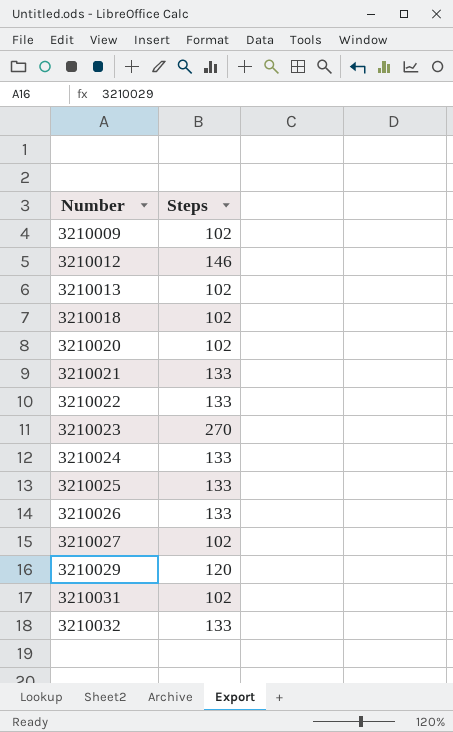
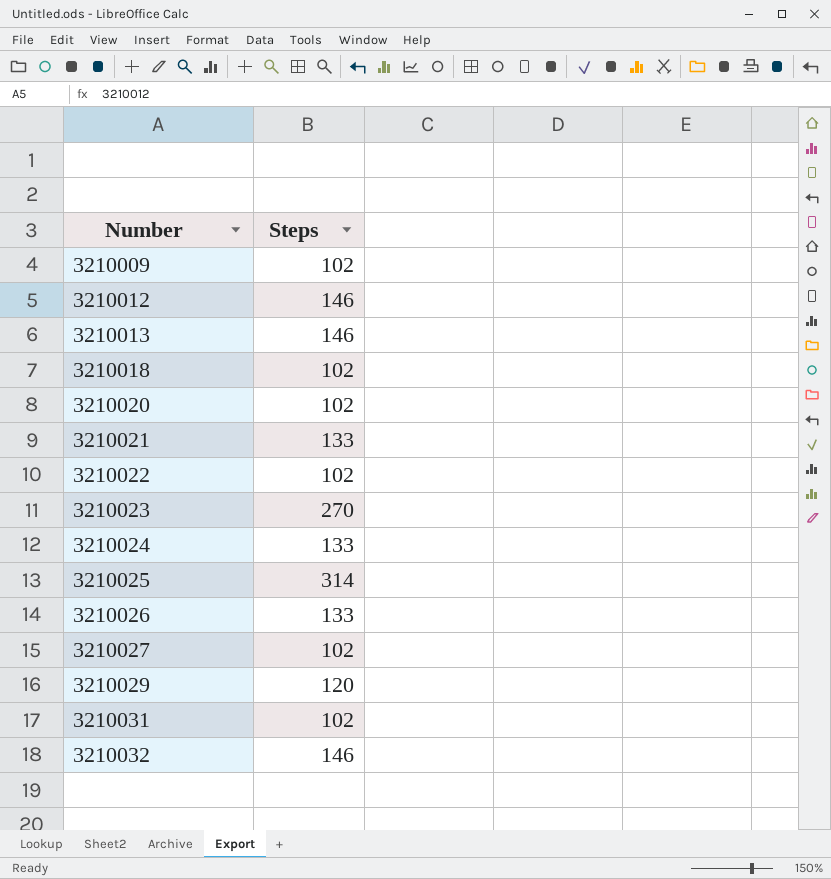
3210013 | Steps: 102 -> 146
3210022 | Steps: 133 -> 102
3210025 | Steps: 133 -> 314
3210032 | Steps: 133 -> 146

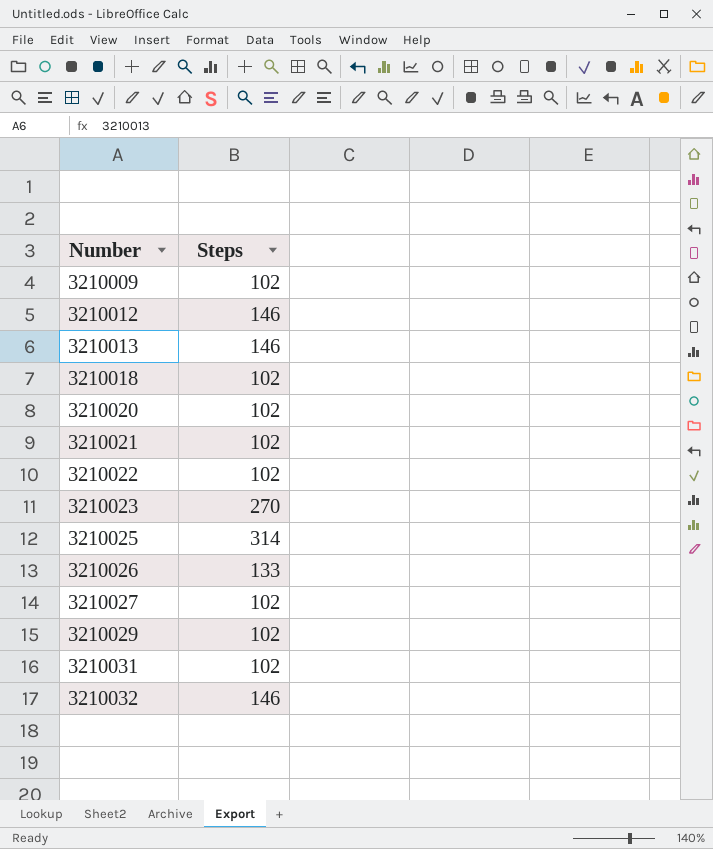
row 3210024: 133 -> none
3210021 | Steps: 133 -> 102
3210029 | Steps: 120 -> 102

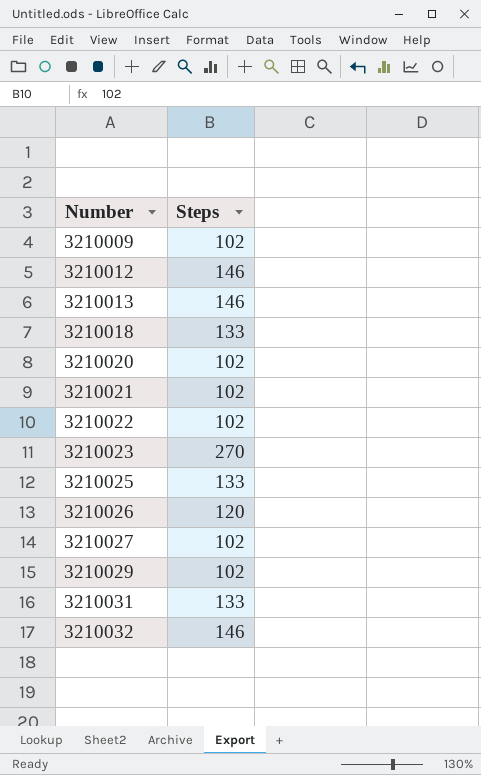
3210018 | Steps: 102 -> 133
3210025 | Steps: 314 -> 133
3210026 | Steps: 133 -> 120
3210031 | Steps: 102 -> 133

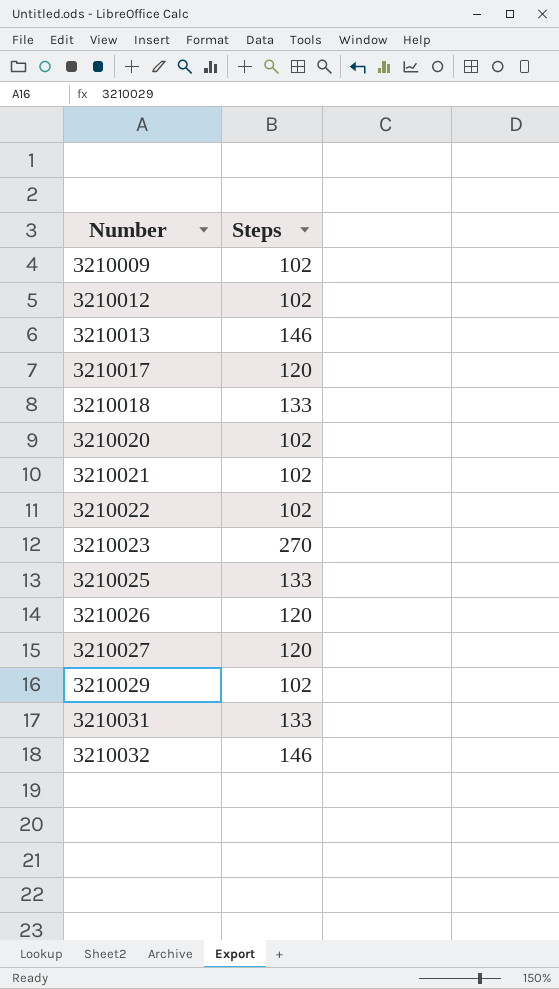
3210012 | Steps: 146 -> 102
row 3210017: none -> 120
3210027 | Steps: 102 -> 120

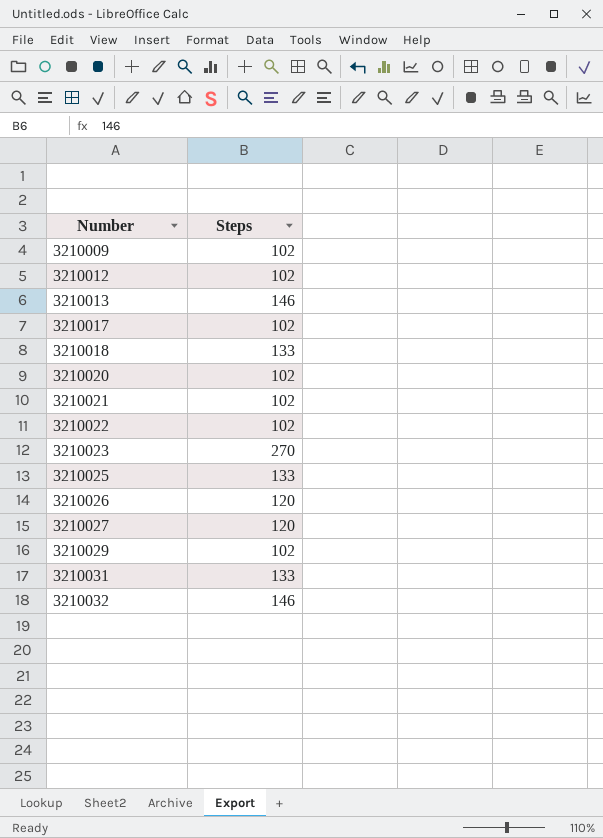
3210017 | Steps: 120 -> 102

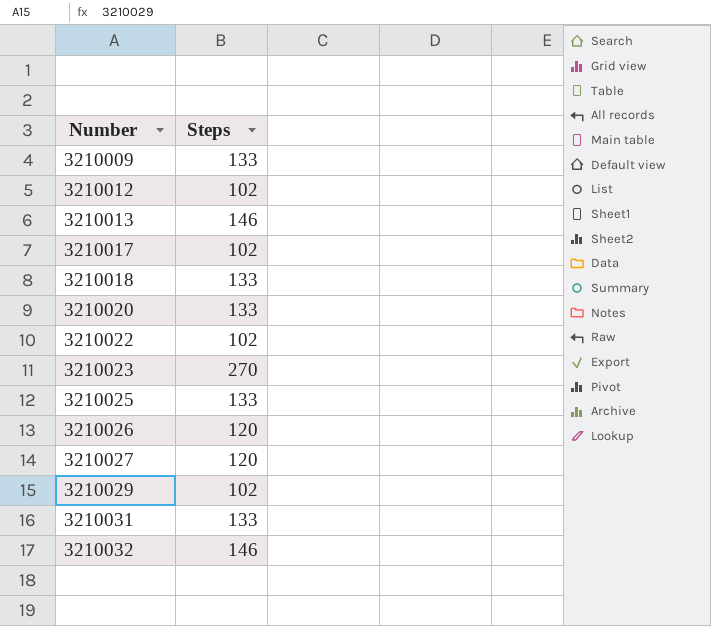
row 3210021: 102 -> none
3210009 | Steps: 102 -> 133
3210020 | Steps: 102 -> 133

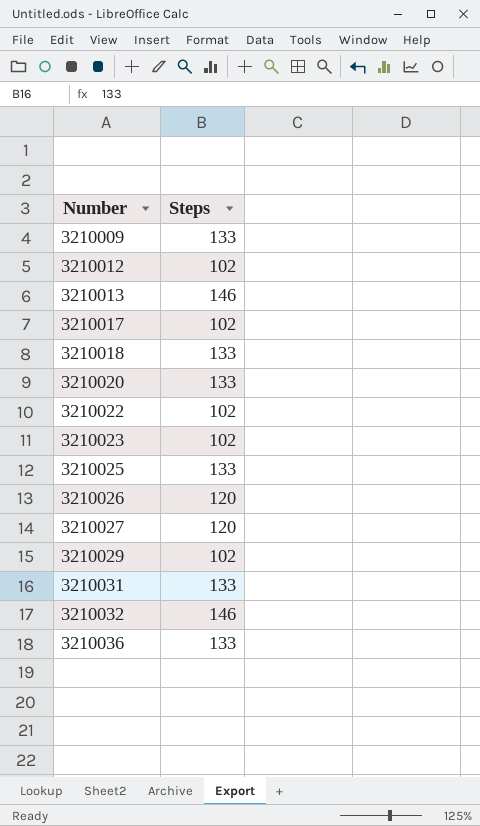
3210023 | Steps: 270 -> 102
row 3210036: none -> 133

